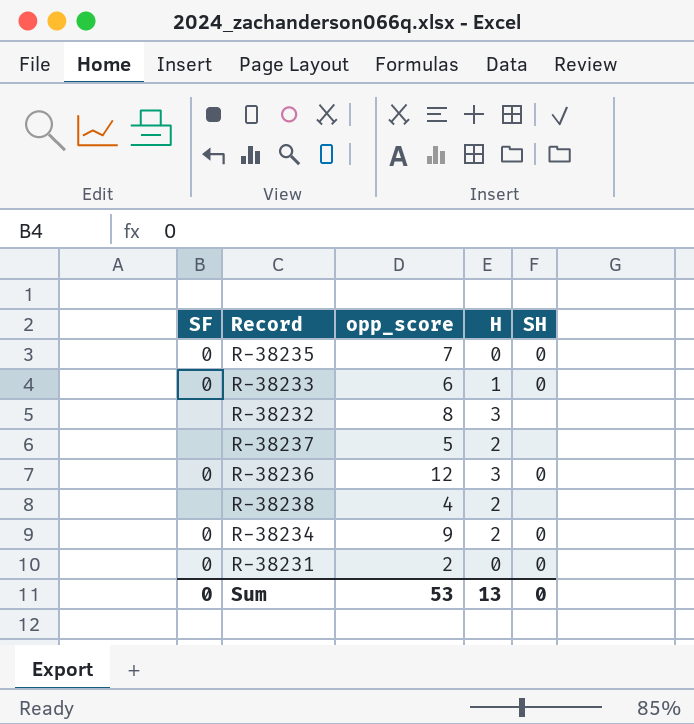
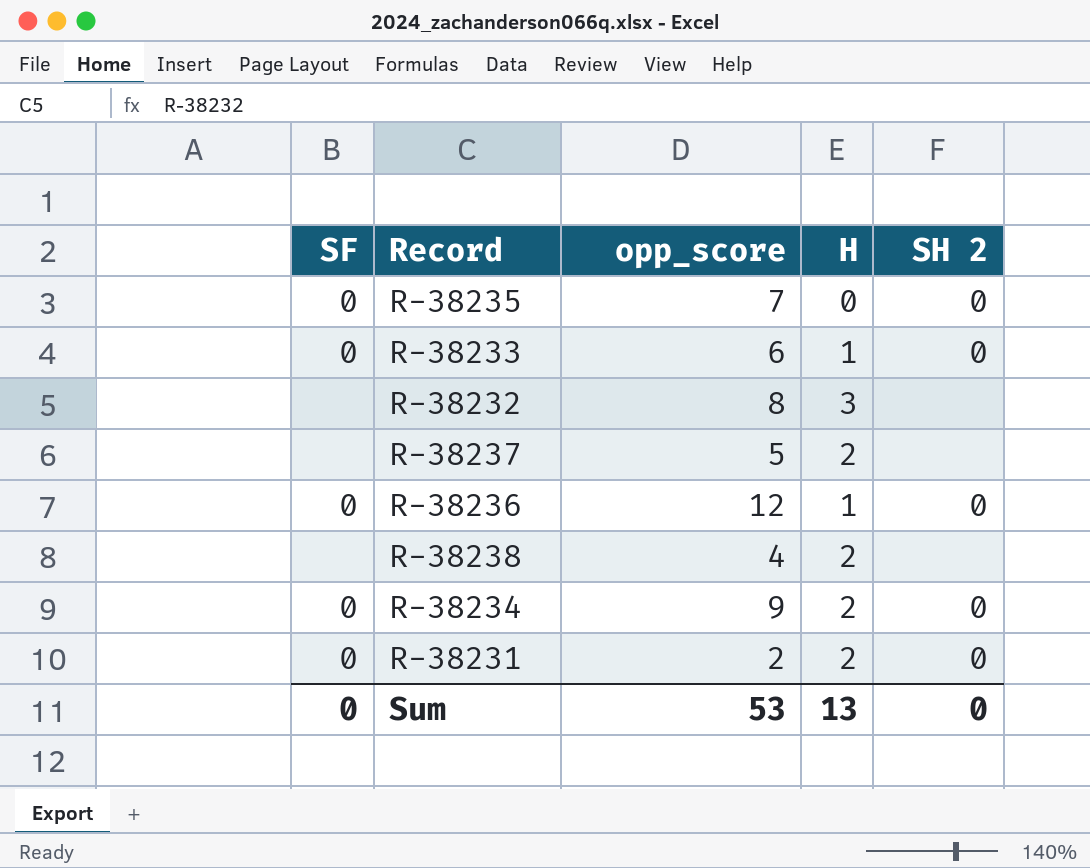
column name: SH -> SH 2
R-38236 | H: 3 -> 1
R-38231 | H: 0 -> 2

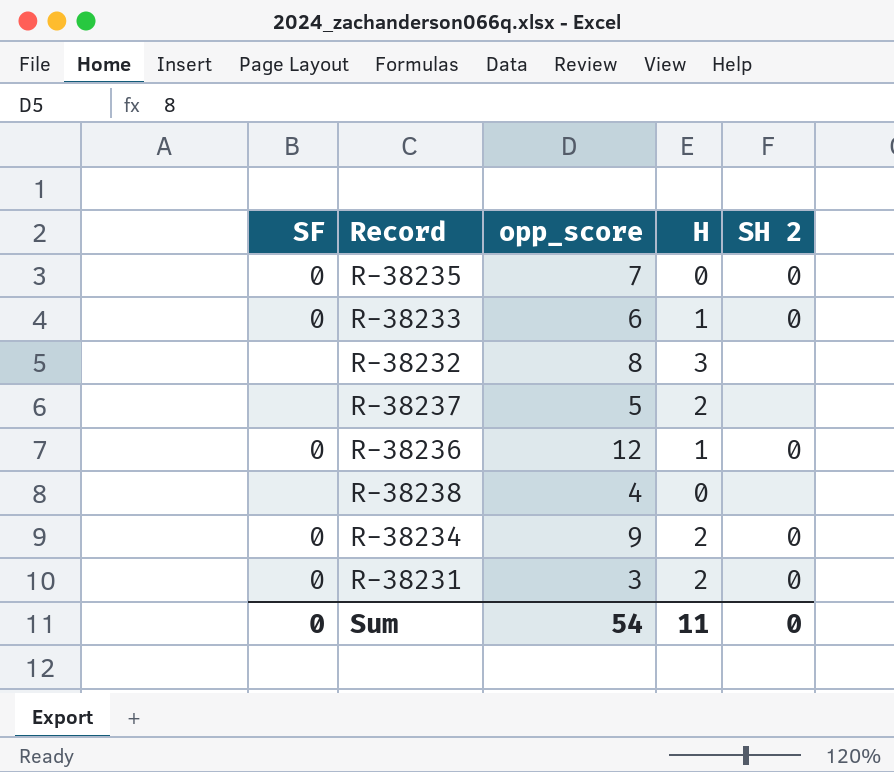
R-38238 | H: 2 -> 0
R-38231 | opp_score: 2 -> 3
Sum | opp_score: 53 -> 54
Sum | H: 13 -> 11

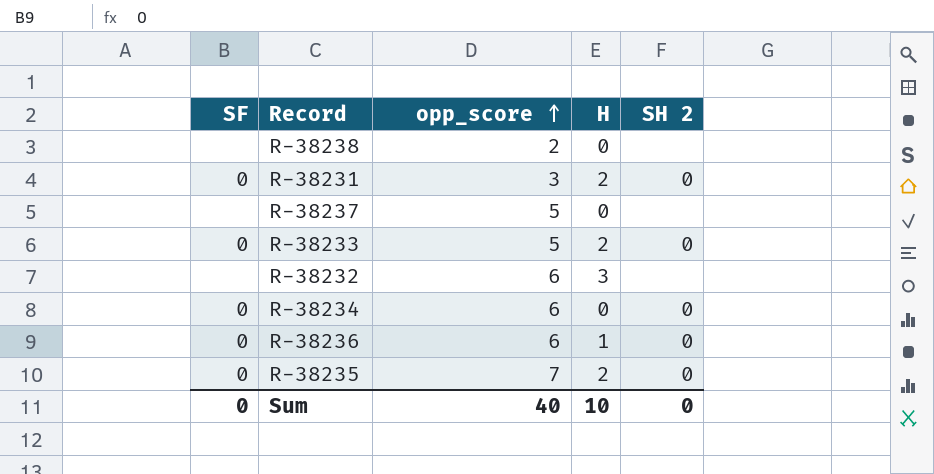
row order: none -> opp_score ascending
R-38238 | opp_score: 4 -> 2
R-38237 | H: 2 -> 0
R-38233 | opp_score: 6 -> 5
R-38233 | H: 1 -> 2
R-38232 | opp_score: 8 -> 6
R-38234 | opp_score: 9 -> 6
R-38234 | H: 2 -> 0
R-38236 | opp_score: 12 -> 6
R-38235 | H: 0 -> 2
Sum | opp_score: 54 -> 40
Sum | H: 11 -> 10

